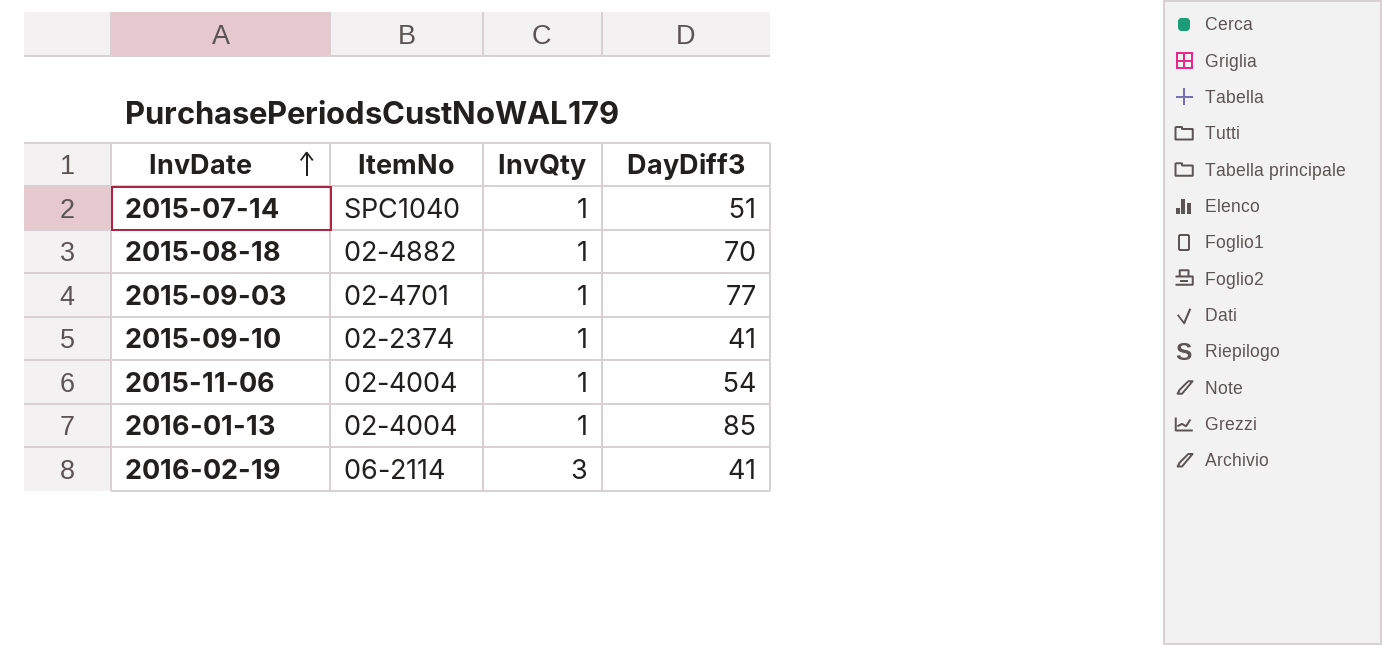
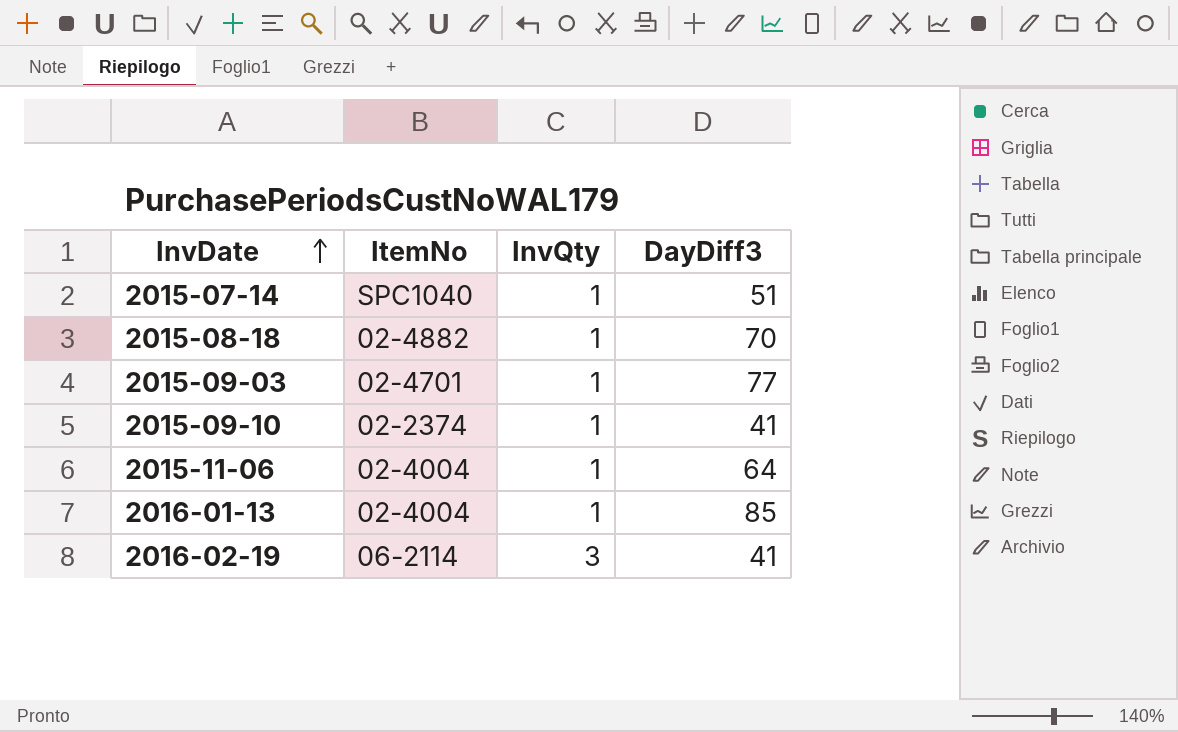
2015-11-06 | DayDiff3: 54 -> 64

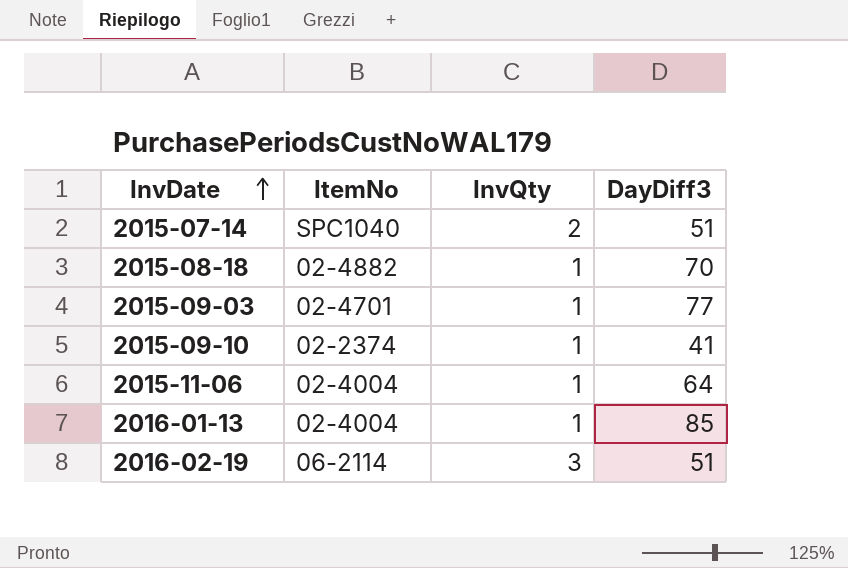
2015-07-14 | InvQty: 1 -> 2
2016-02-19 | DayDiff3: 41 -> 51

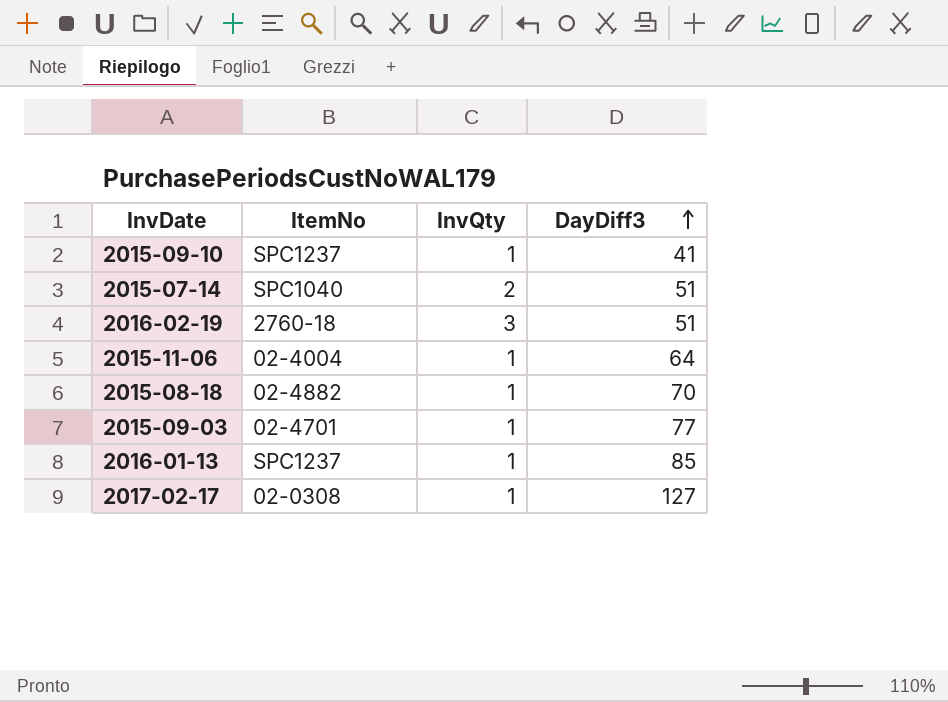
row order: InvDate ascending -> DayDiff3 ascending
2015-09-10 | ItemNo: 02-2374 -> SPC1237
2016-02-19 | ItemNo: 06-2114 -> 2760-18
2016-01-13 | ItemNo: 02-4004 -> SPC1237
row 2017-02-17: none -> 02-0308 | 1 | 127

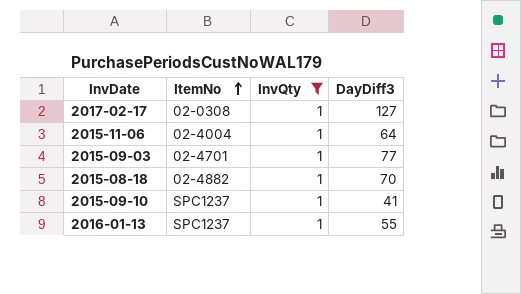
filter: none -> InvQty = 1
row order: DayDiff3 ascending -> ItemNo ascending
2016-01-13 | DayDiff3: 85 -> 55

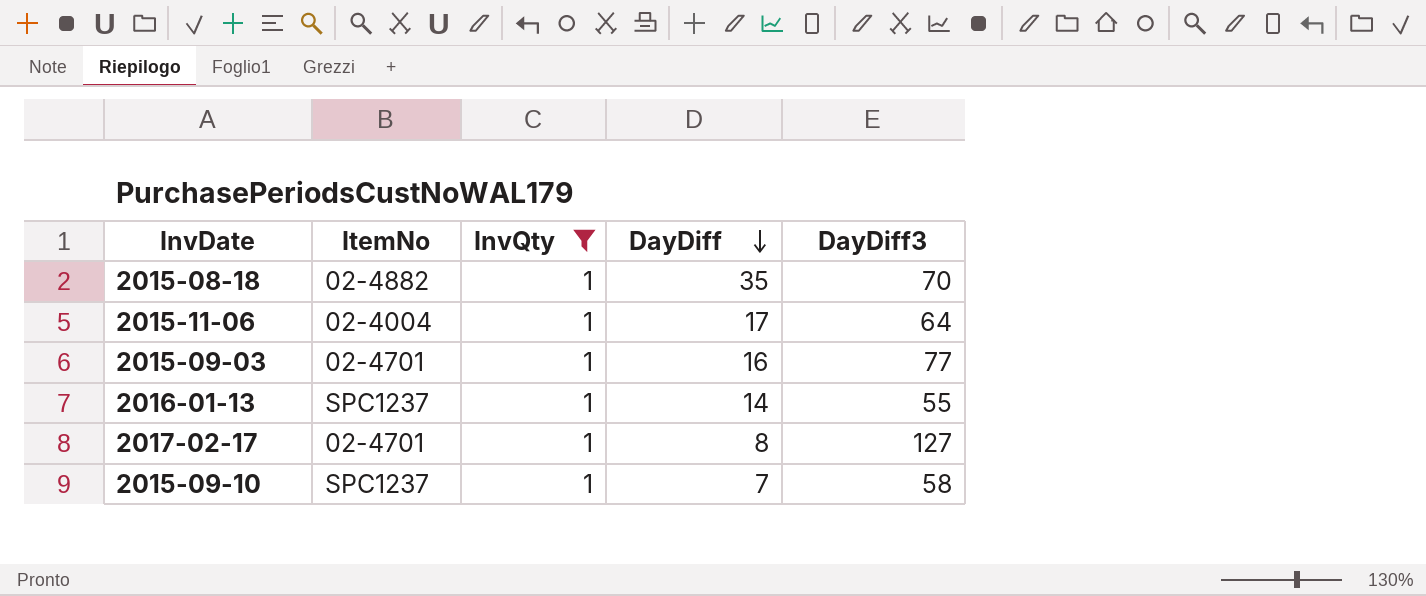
row order: ItemNo ascending -> DayDiff descending
column DayDiff | position: none -> 4
2017-02-17 | ItemNo: 02-0308 -> 02-4701
2015-09-10 | DayDiff3: 41 -> 58

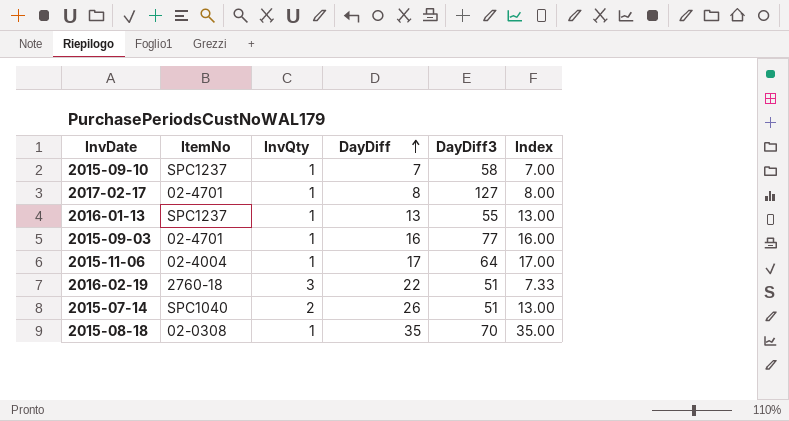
filter: InvQty = 1 -> none
row order: DayDiff descending -> DayDiff ascending
column Index | formula: none -> [DayDiff] / [InvQty]
2016-01-13 | DayDiff: 14 -> 13
2015-08-18 | ItemNo: 02-4882 -> 02-0308

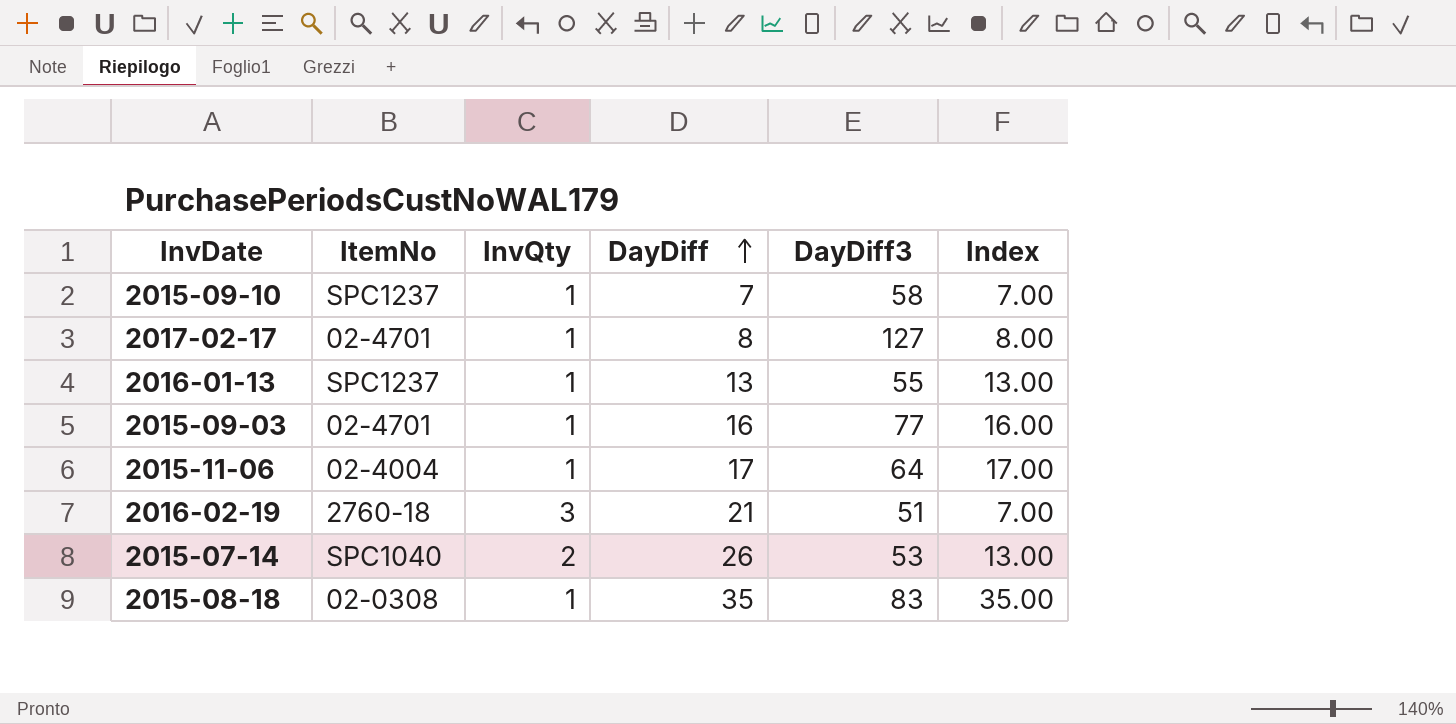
2016-02-19 | DayDiff: 22 -> 21
2016-02-19 | Index: 7.33 -> 7.00
2015-07-14 | DayDiff3: 51 -> 53
2015-08-18 | DayDiff3: 70 -> 83

